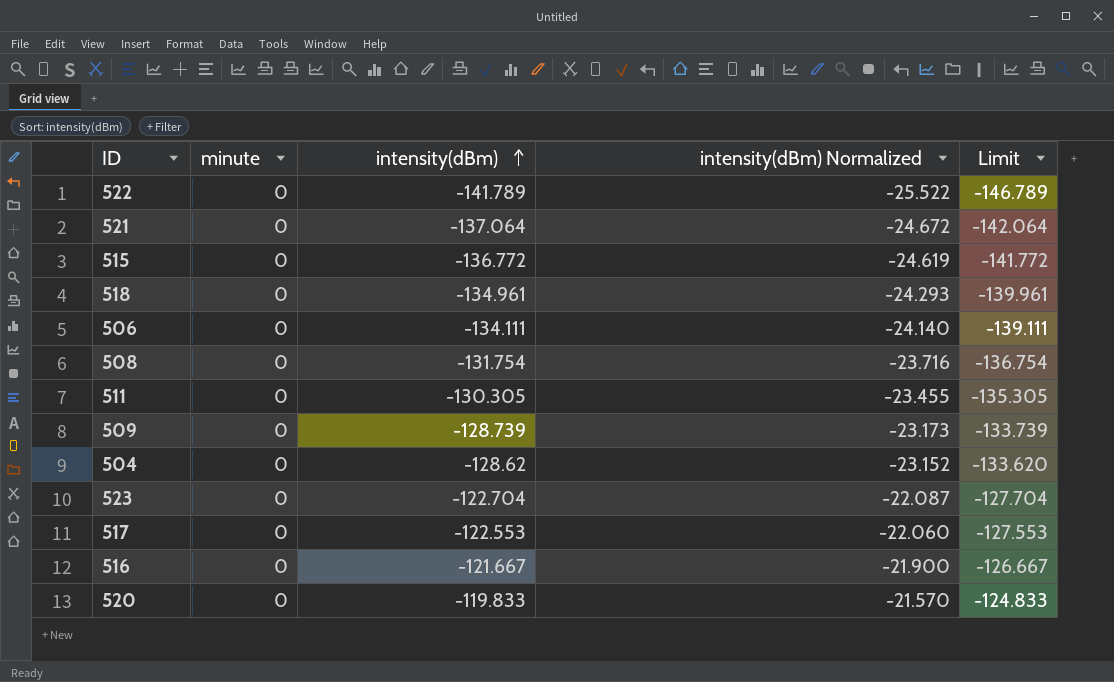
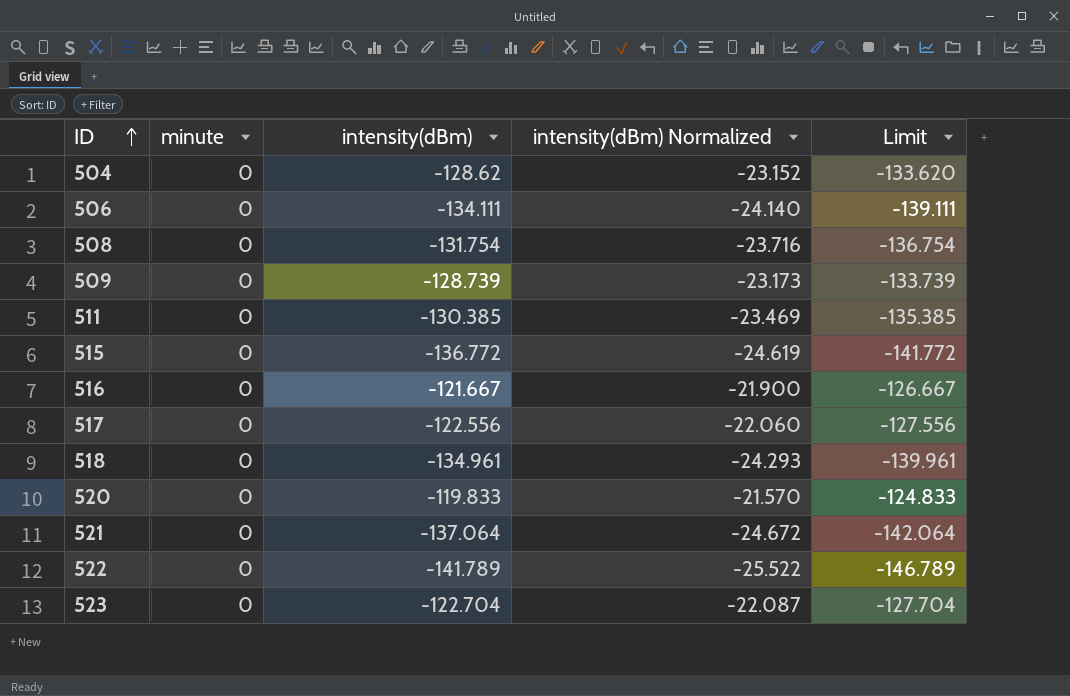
row order: intensity(dBm) ascending -> ID ascending
511 | intensity(dBm): -130.305 -> -130.385
511 | intensity(dBm) Normalized: -23.455 -> -23.469
511 | Limit: -135.305 -> -135.385
517 | intensity(dBm): -122.553 -> -122.556
517 | Limit: -127.553 -> -127.556

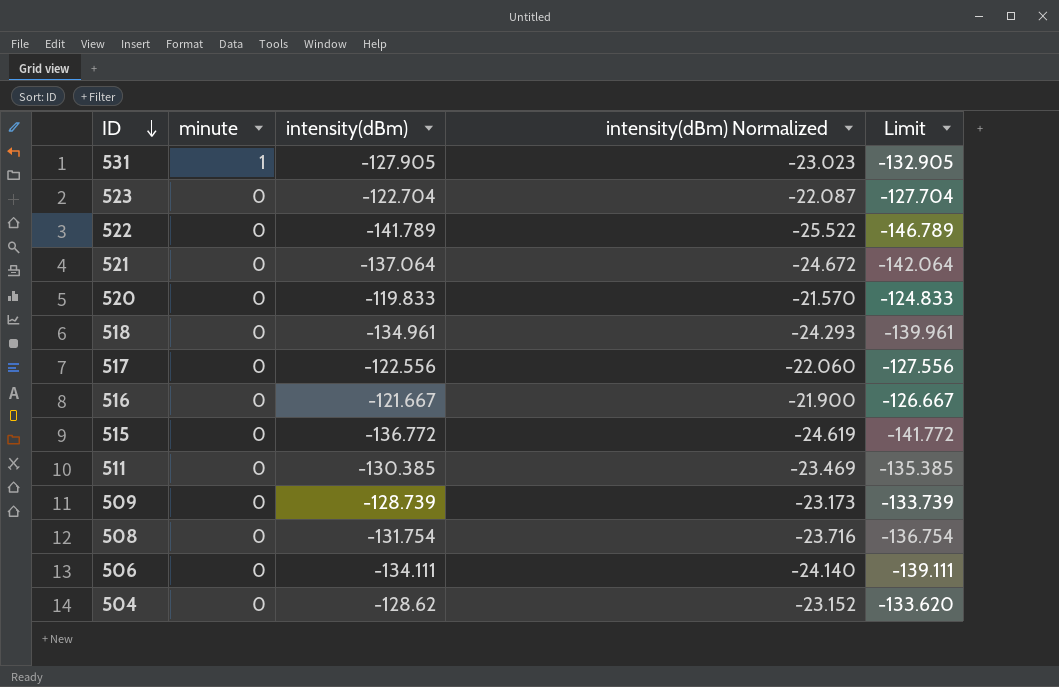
row order: ID ascending -> ID descending
row 531: none -> 1 | -127.905 | -23.023 | -132.905

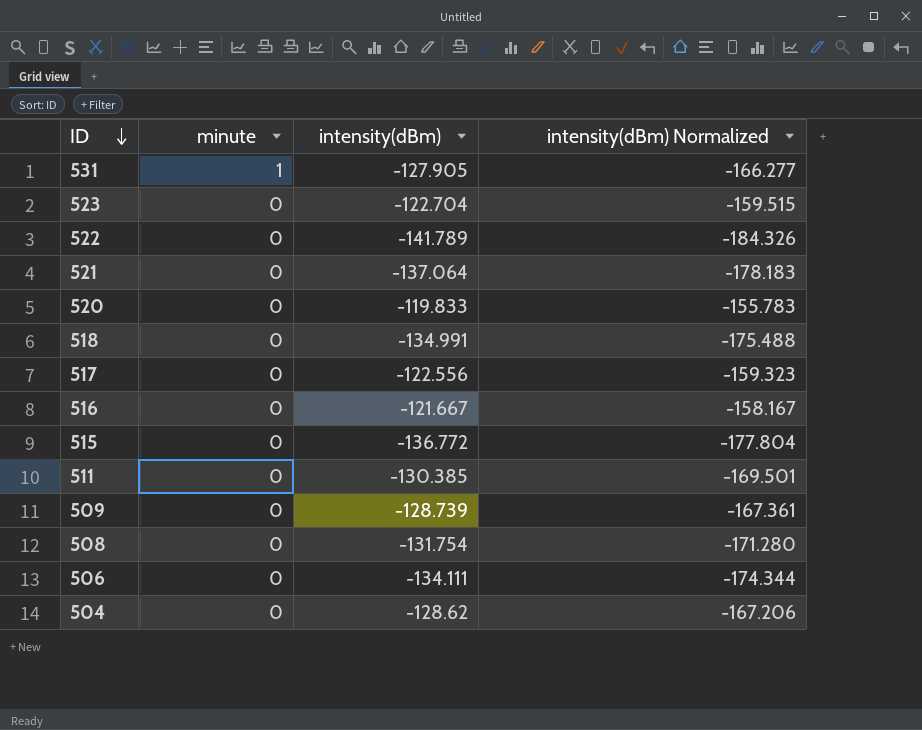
column Limit | formula: [intensity(dBm)] - 5 -> none
column intensity(dBm) Normalized | formula: [intensity(dBm)] * 0.18 -> [intensity(dBm)] * 1.3
518 | intensity(dBm): -134.961 -> -134.991

